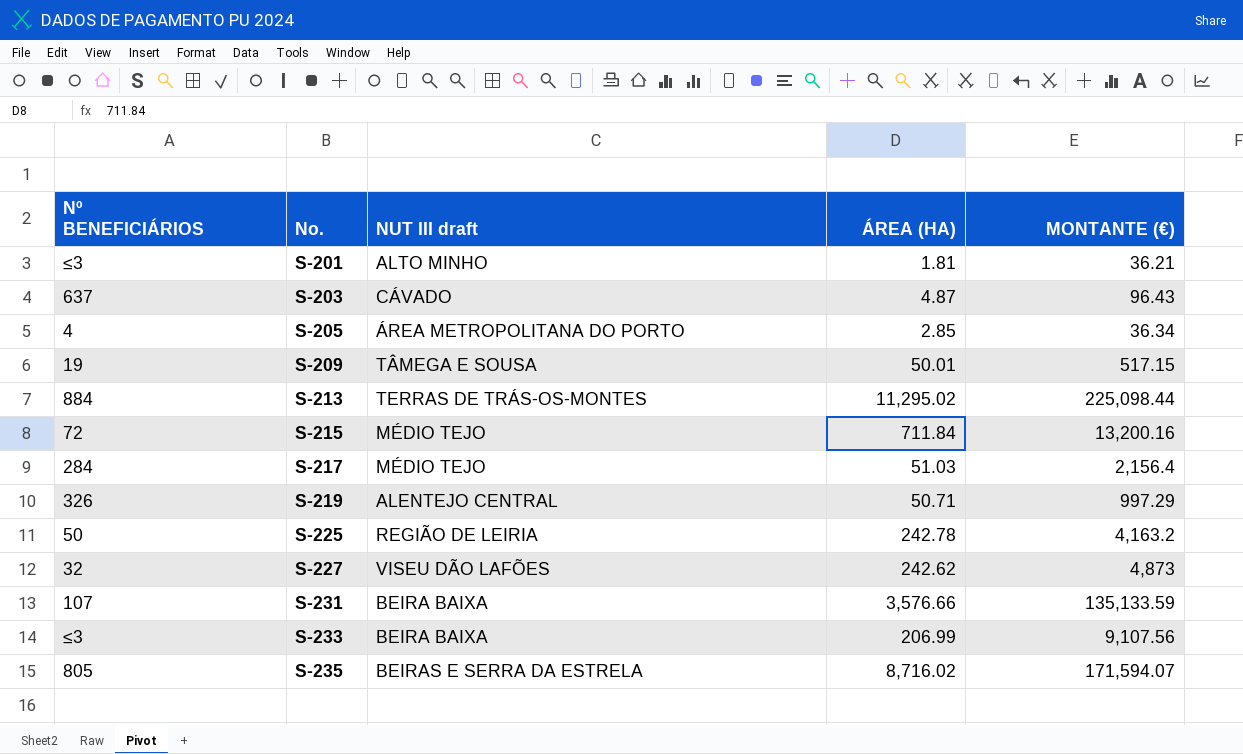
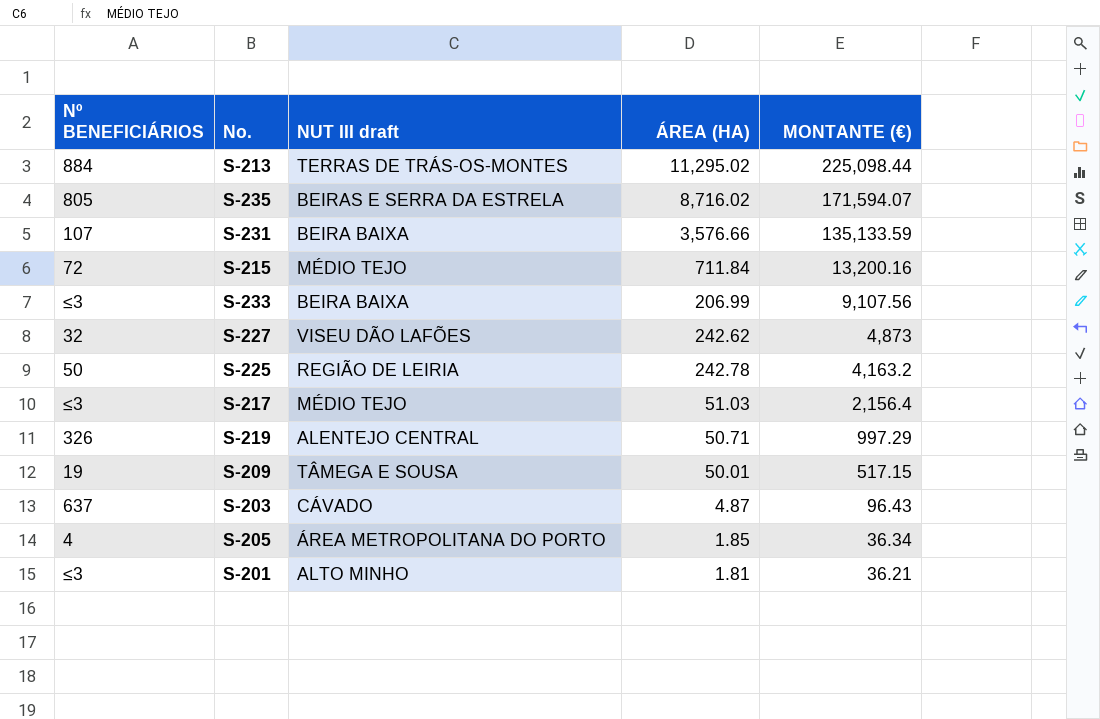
row order: No. ascending -> MONTANTE (€) descending
S-217 | Nº BENEFICIÁRIOS: 284 -> ≤3
S-205 | ÁREA (HA): 2.85 -> 1.85

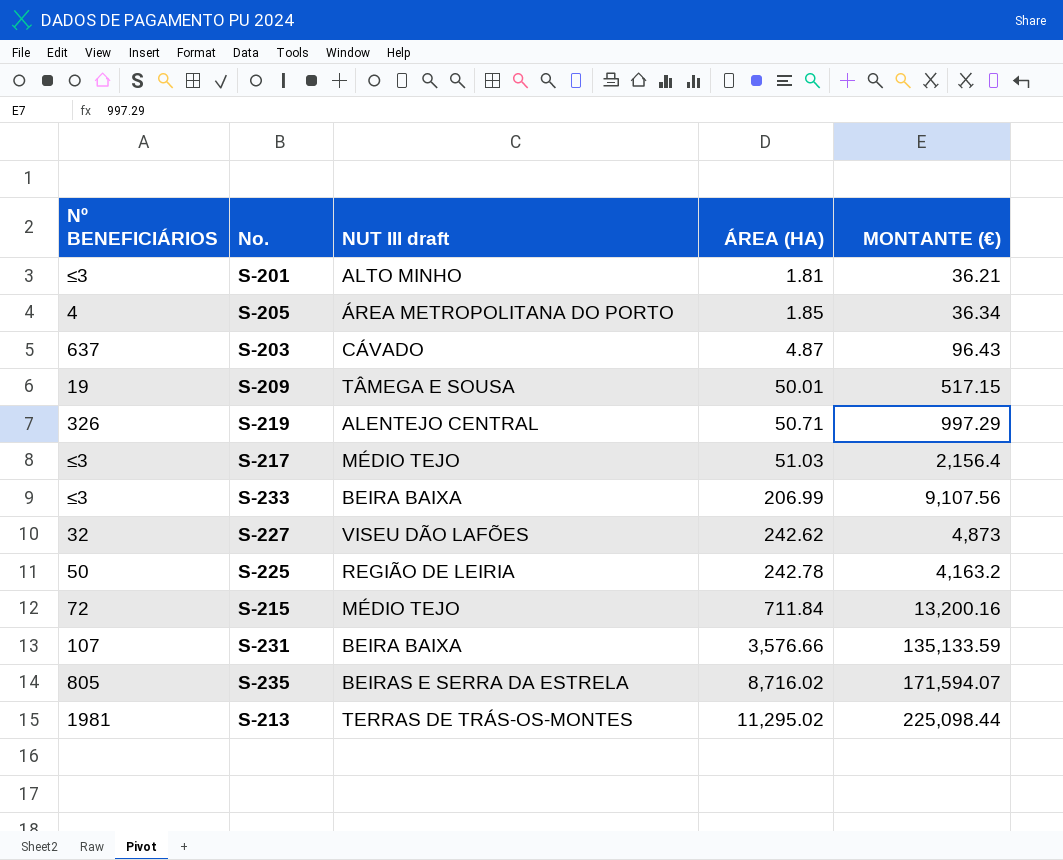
row order: MONTANTE (€) descending -> ÁREA (HA) ascending
S-213 | Nº BENEFICIÁRIOS: 884 -> 1981

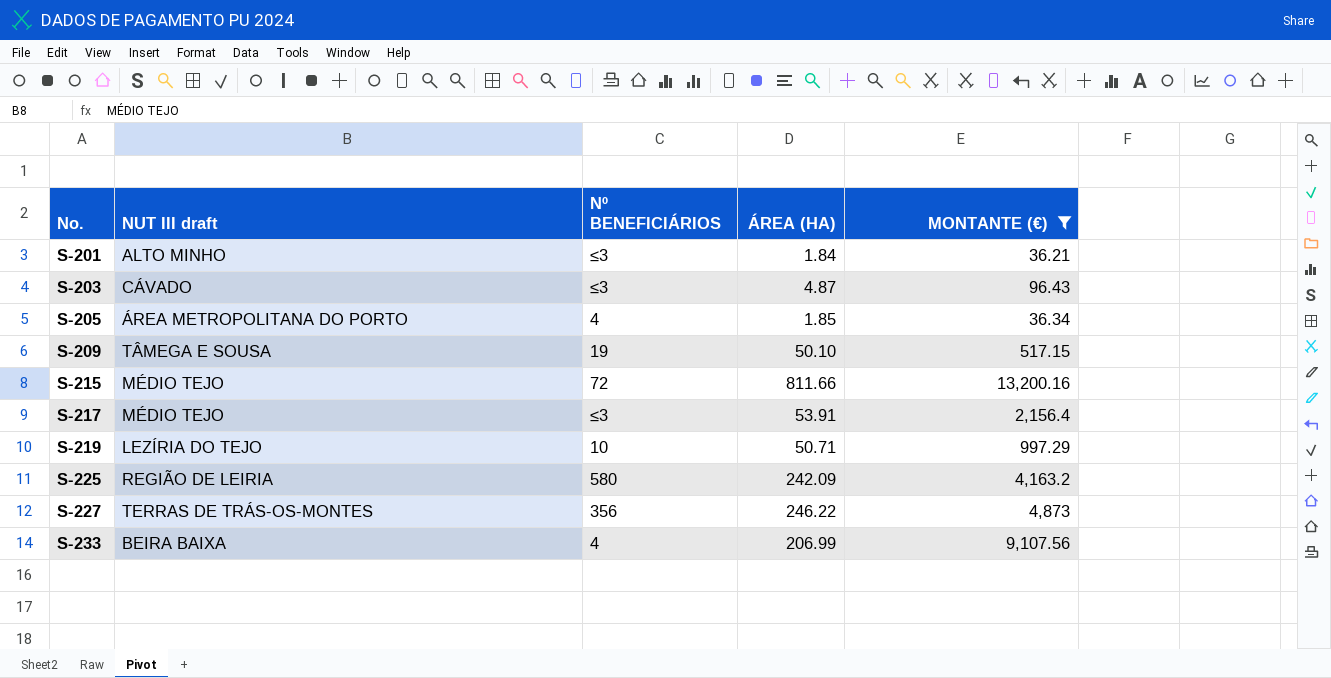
filter: none -> MONTANTE (€) <= 13,200.16
row order: ÁREA (HA) ascending -> No. ascending
column Nº BENEFICIÁRIOS | position: 1 -> 3
S-201 | ÁREA (HA): 1.81 -> 1.84
S-203 | Nº BENEFICIÁRIOS: 637 -> ≤3
S-209 | ÁREA (HA): 50.01 -> 50.10
S-215 | ÁREA (HA): 711.84 -> 811.66
S-217 | ÁREA (HA): 51.03 -> 53.91
S-219 | NUT III draft: ALENTEJO CENTRAL -> LEZÍRIA DO TEJO
S-219 | Nº BENEFICIÁRIOS: 326 -> 10
S-225 | Nº BENEFICIÁRIOS: 50 -> 580
S-225 | ÁREA (HA): 242.78 -> 242.09
S-227 | NUT III draft: VISEU DÃO LAFÕES -> TERRAS DE TRÁS-OS-MONTES
S-227 | Nº BENEFICIÁRIOS: 32 -> 356
S-227 | ÁREA (HA): 242.62 -> 246.22
S-233 | Nº BENEFICIÁRIOS: ≤3 -> 4

